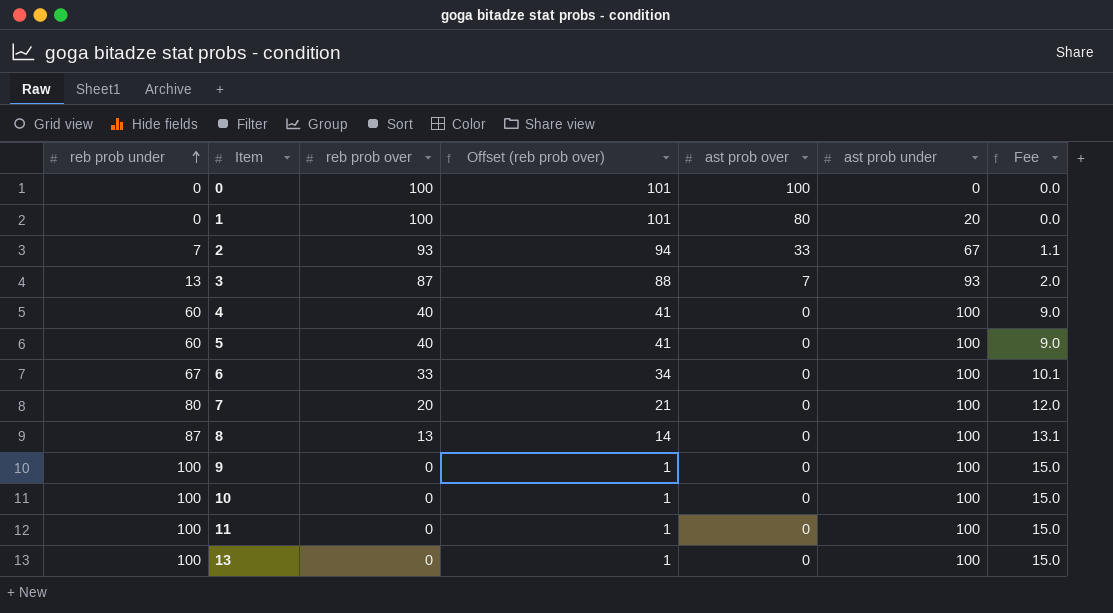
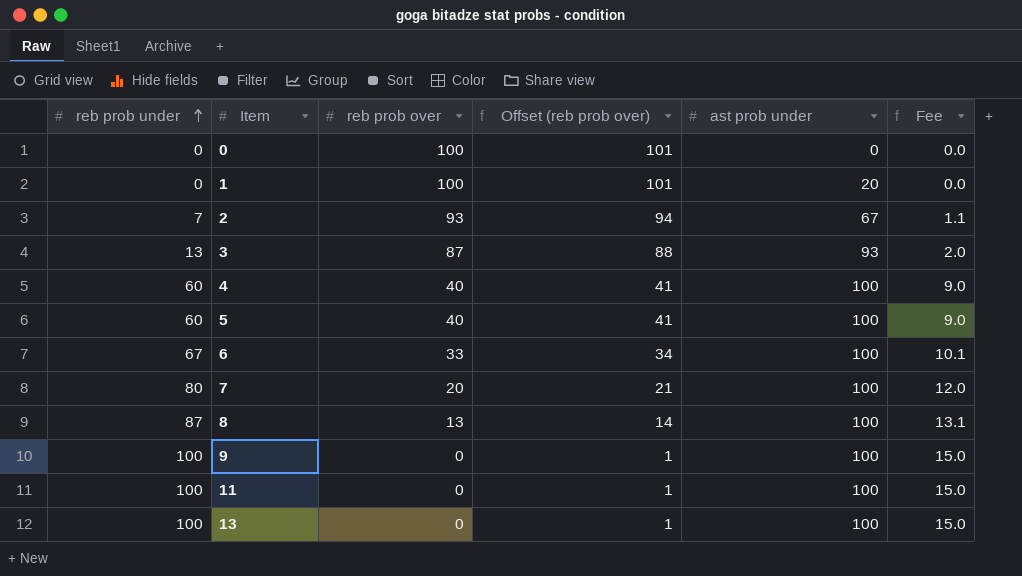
column ast prob over | position: 5 -> none
row 10: 100 | 0 | 1 | 0 | 100 | 15.0 -> none

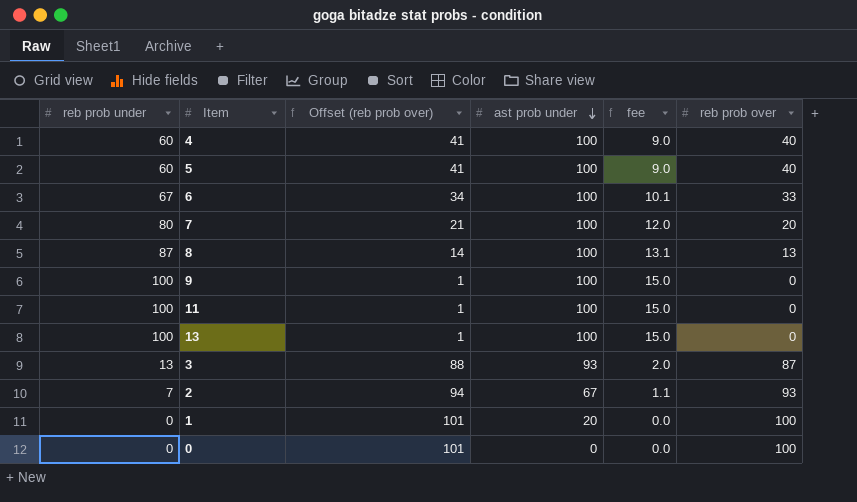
row order: reb prob under ascending -> ast prob under descending
column name: Fee -> fee
column reb prob over | position: 3 -> 6

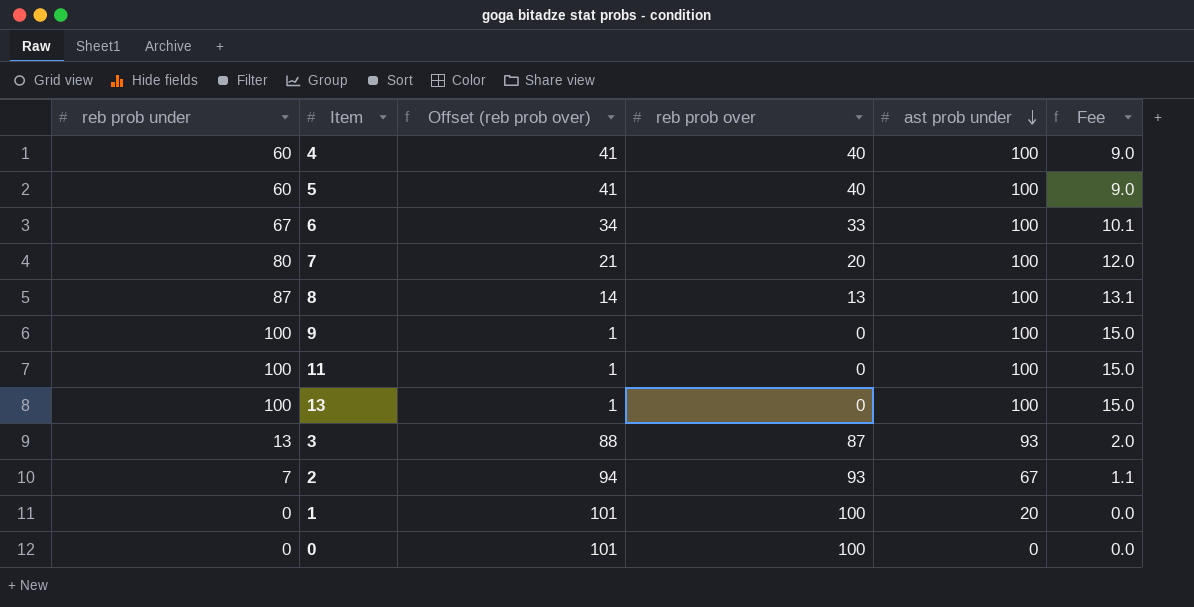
column reb prob over | position: 6 -> 4
column name: fee -> Fee

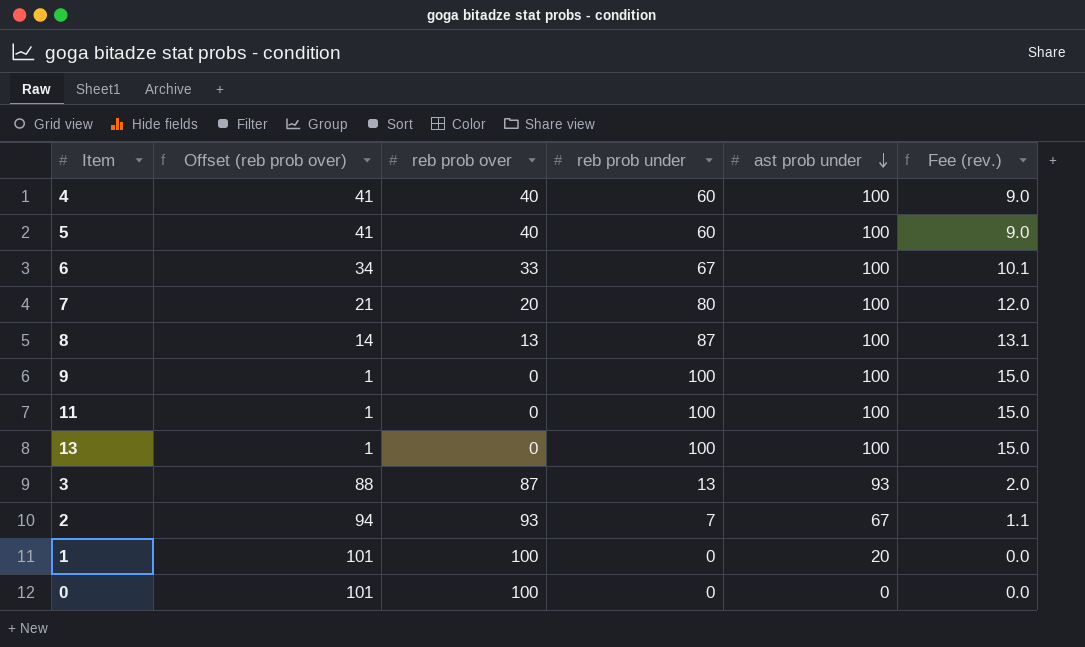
column reb prob under | position: 1 -> 4
column name: Fee -> Fee (rev.)

